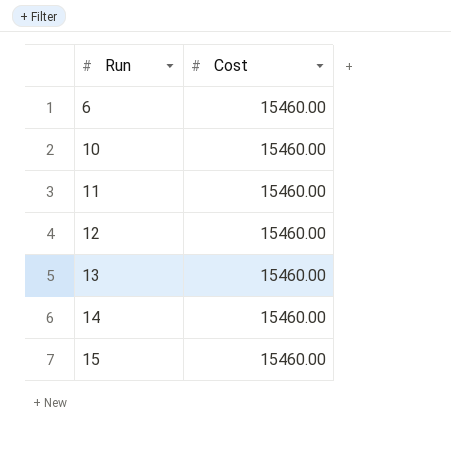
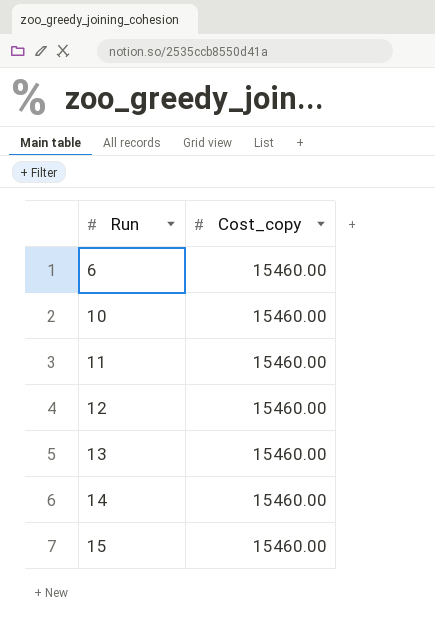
column name: Cost -> Cost_copy

